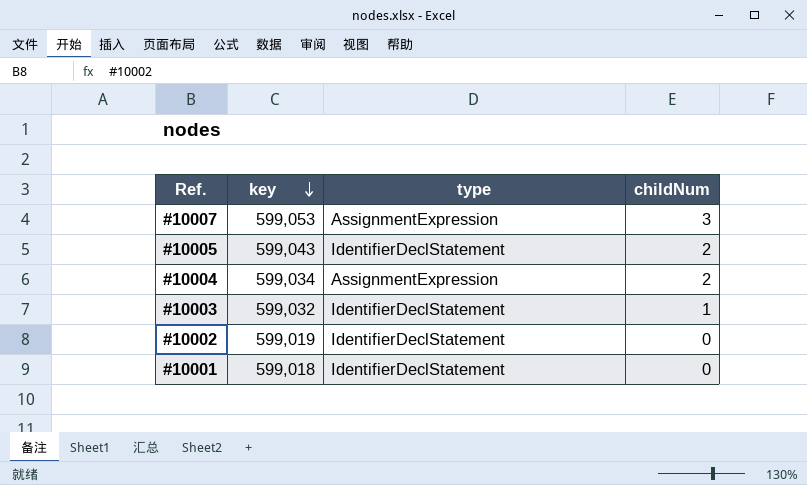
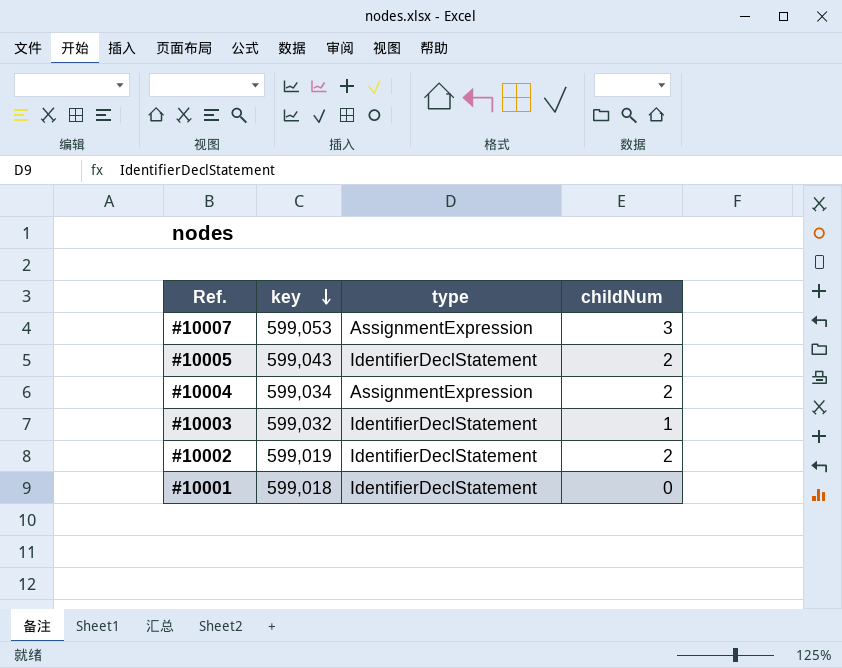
#10002 | childNum: 0 -> 2

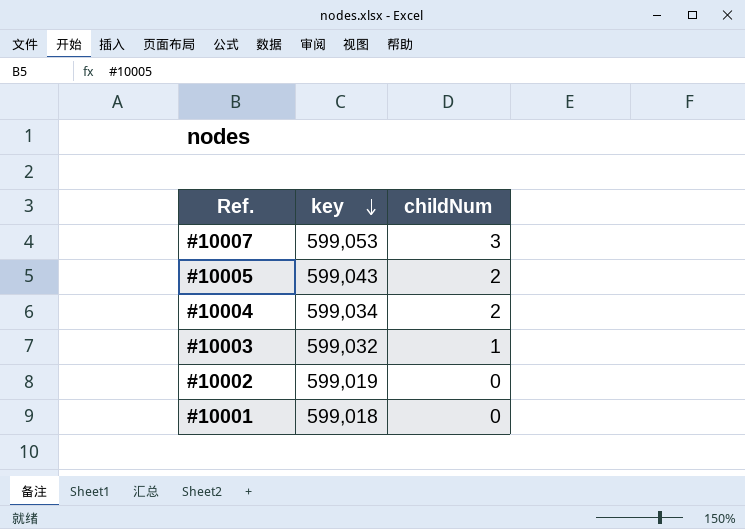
column type | position: 3 -> none
#10002 | childNum: 2 -> 0

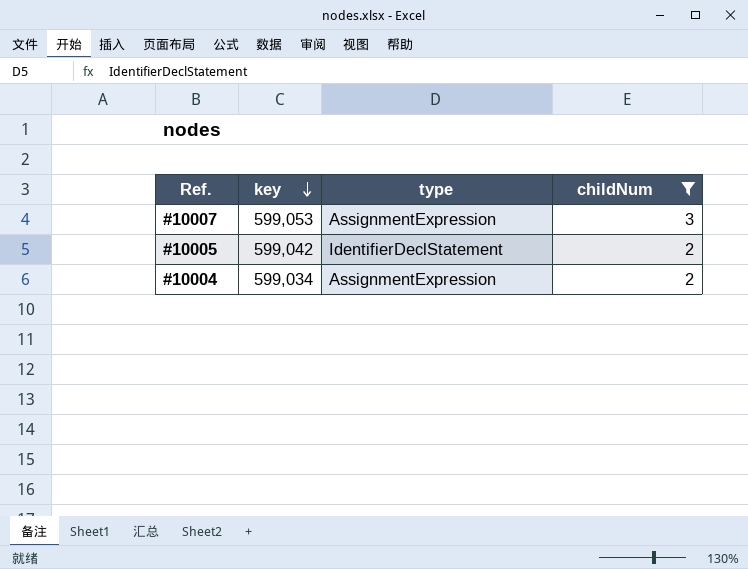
filter: none -> childNum >= 2
column type | position: none -> 3
#10005 | key: 599,043 -> 599,042

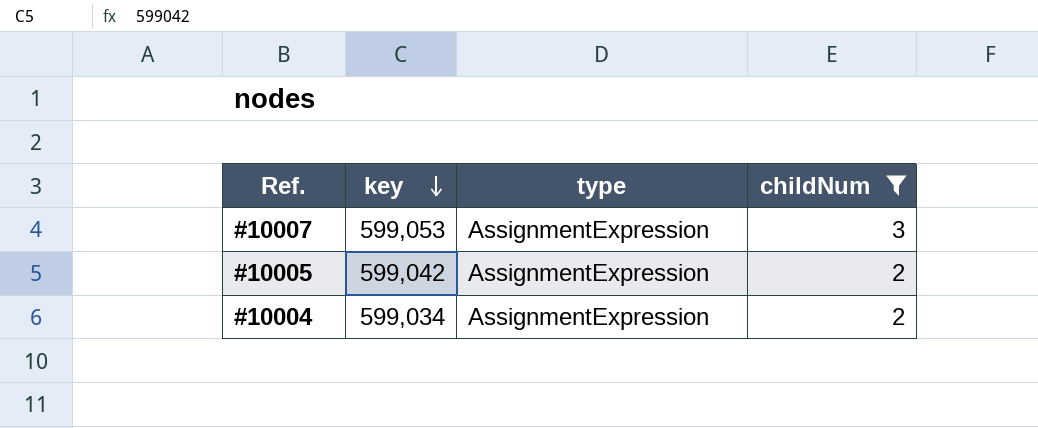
#10005 | type: IdentifierDeclStatement -> AssignmentExpression

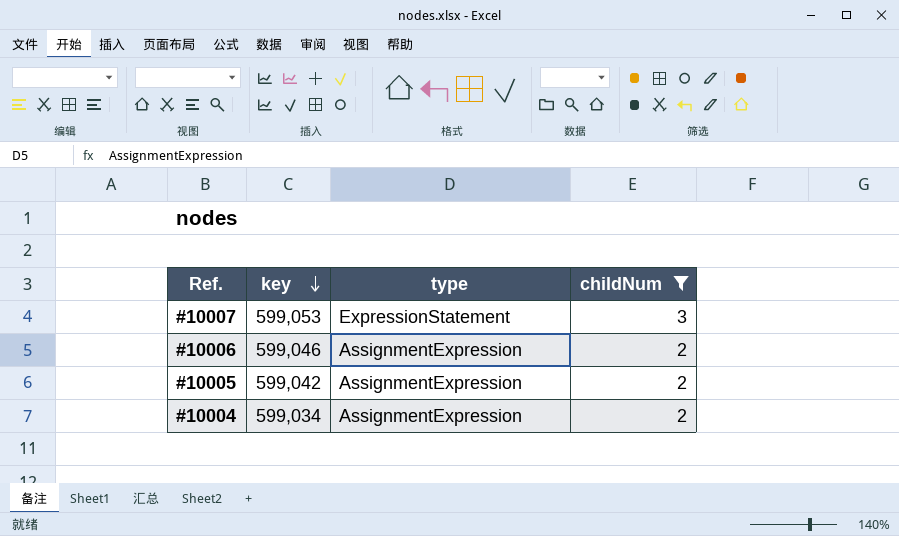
#10007 | type: AssignmentExpression -> ExpressionStatement
row #10006: none -> 599,046 | AssignmentExpression | 2

